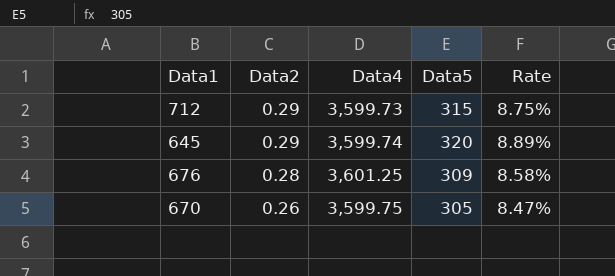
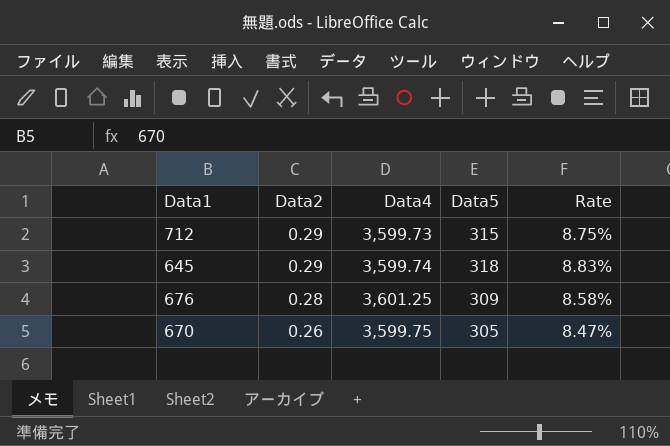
645 | Data5: 320 -> 318
645 | Rate: 8.89% -> 8.83%

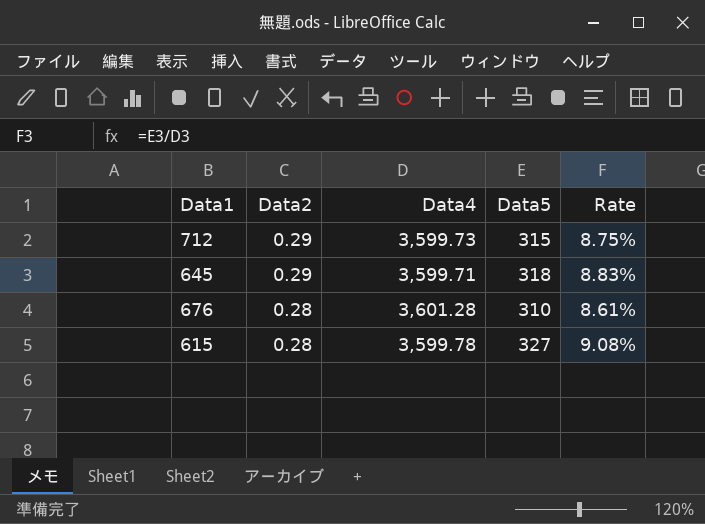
row 670: 0.26 | 3,599.75 | 305 | 8.47% -> none
645 | Data4: 3,599.74 -> 3,599.71
676 | Data4: 3,601.25 -> 3,601.28
676 | Data5: 309 -> 310
676 | Rate: 8.58% -> 8.61%
row 615: none -> 0.28 | 3,599.78 | 327 | 9.08%

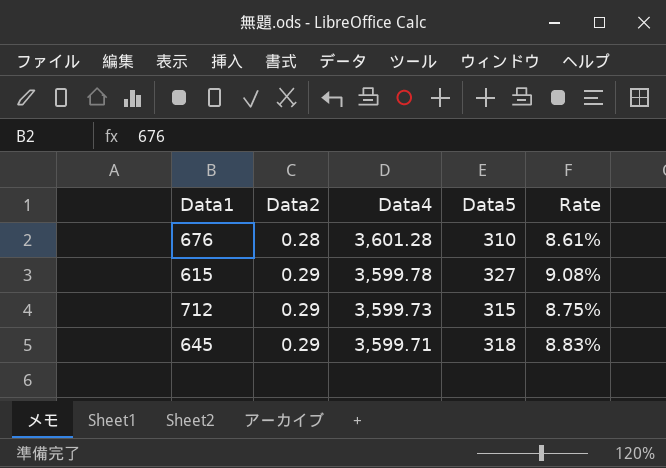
row order: Data2 descending -> Data2 ascending
615 | Data2: 0.28 -> 0.29

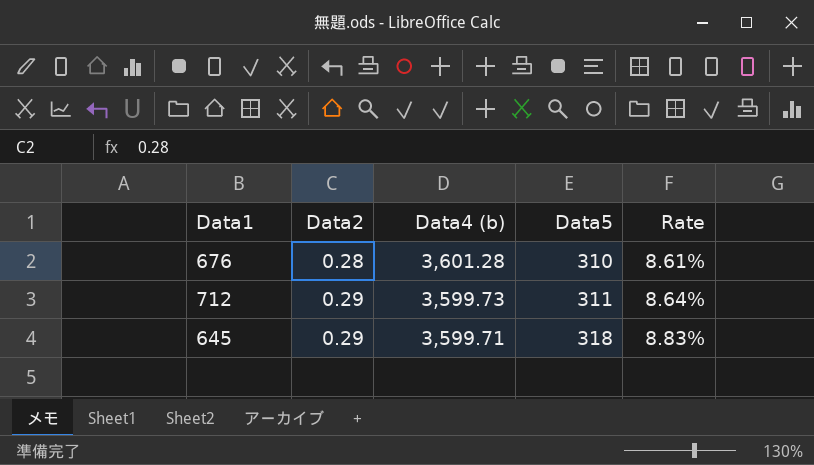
column name: Data4 -> Data4 (b)
row 615: 0.29 | 3,599.78 | 327 | 9.08% -> none
712 | Data5: 315 -> 311
712 | Rate: 8.75% -> 8.64%

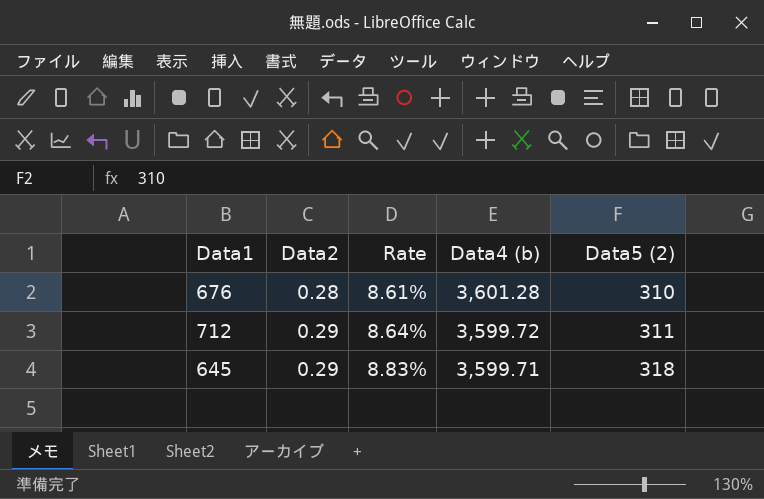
column Rate | position: 5 -> 3
column name: Data5 -> Data5 (2)
712 | Data4 (b): 3,599.73 -> 3,599.72

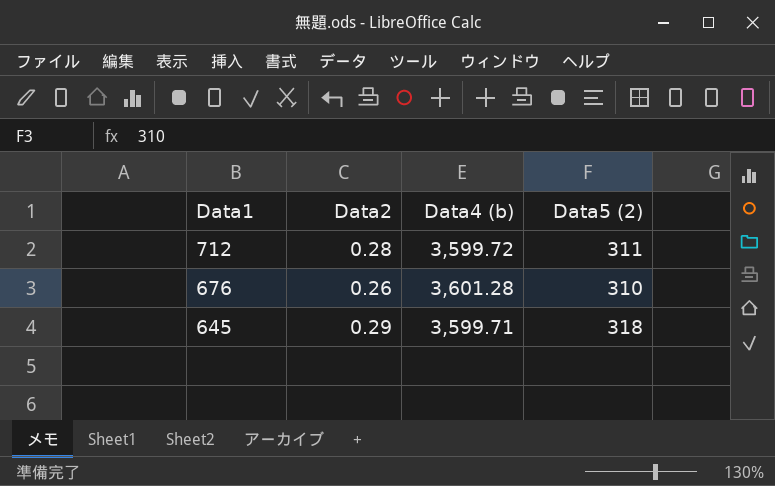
row order: Data2 ascending -> Data1 descending
column Rate | formula: [Data5 (2)] / [Data4 (b)] -> none
712 | Data2: 0.29 -> 0.28
676 | Data2: 0.28 -> 0.26

